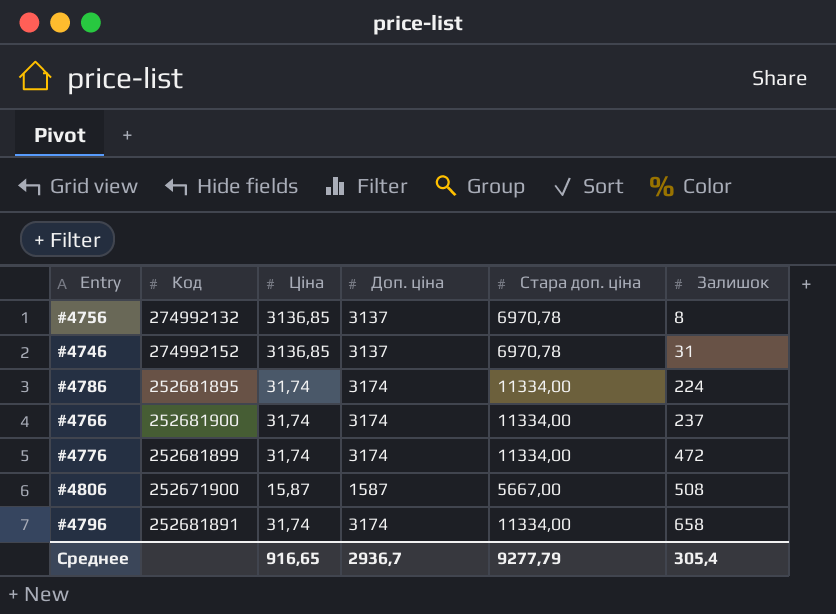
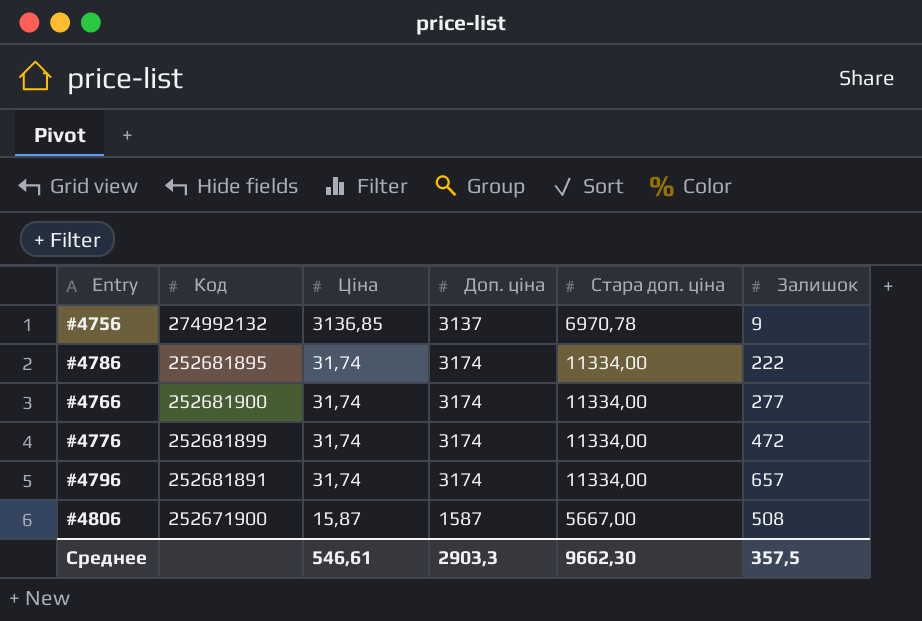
row order: Залишок ascending -> Ціна descending
row #4746: 274992152 | 3136,85 | 3137 | 6970,78 | 31 -> none
#4756 | Залишок: 8 -> 9
#4786 | Залишок: 224 -> 222
#4766 | Залишок: 237 -> 277
#4796 | Залишок: 658 -> 657
Среднее | Ціна: 916,65 -> 546,61
Среднее | Доп. ціна: 2936,7 -> 2903,3
Среднее | Стара доп. ціна: 9277,79 -> 9662,30
Среднее | Залишок: 305,4 -> 357,5

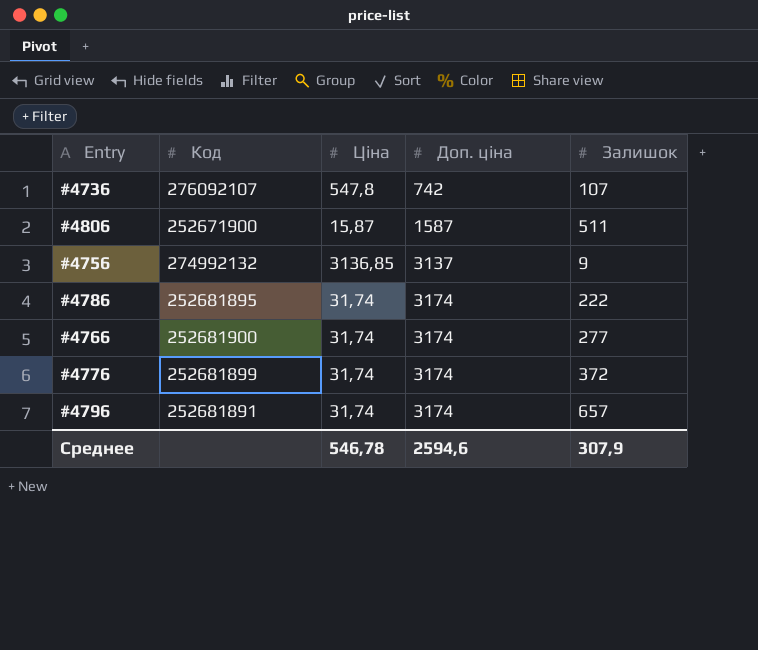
row order: Ціна descending -> Доп. ціна ascending
column Стара доп. ціна | position: 5 -> none
row #4736: none -> 276092107 | 547,8 | 742 | 107
#4806 | Залишок: 508 -> 511
#4776 | Залишок: 472 -> 372
Среднее | Ціна: 546,61 -> 546,78
Среднее | Доп. ціна: 2903,3 -> 2594,6
Среднее | Залишок: 357,5 -> 307,9

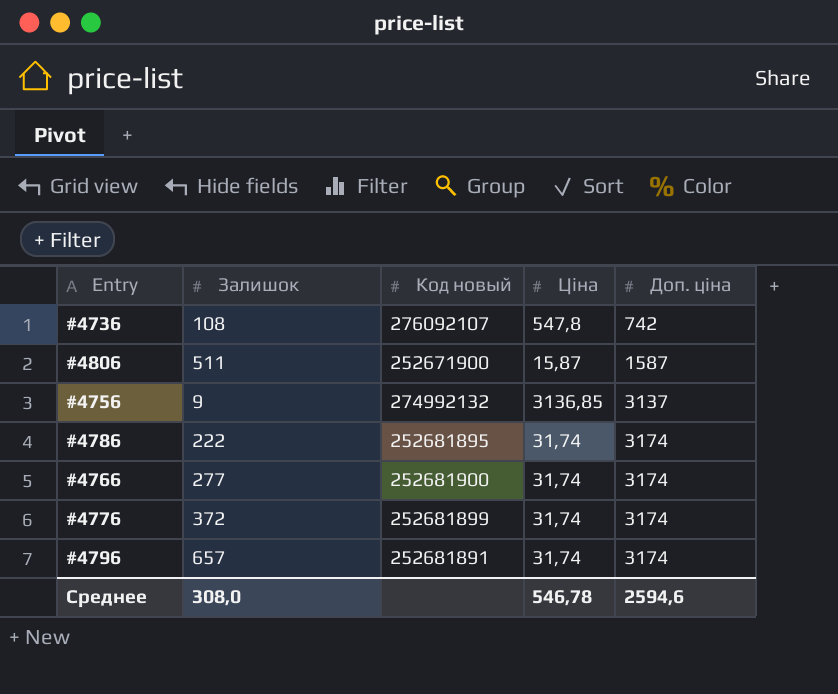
column Залишок | position: 5 -> 2
column name: Код -> Код новый
#4736 | Залишок: 107 -> 108
Среднее | Залишок: 307,9 -> 308,0

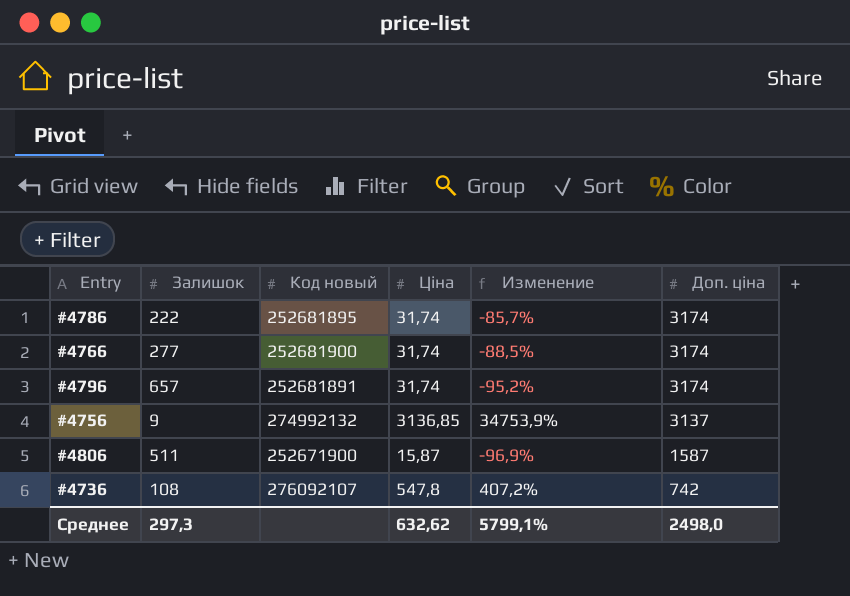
row order: Доп. ціна ascending -> Доп. ціна descending
column Изменение | formula: none -> ([Ціна] - [Залишок]) / [Залишок]
row #4776: 372 | 252681899 | 31,74 | 3174 -> none
Среднее | Залишок: 308,0 -> 297,3
Среднее | Ціна: 546,78 -> 632,62
Среднее | Доп. ціна: 2594,6 -> 2498,0

